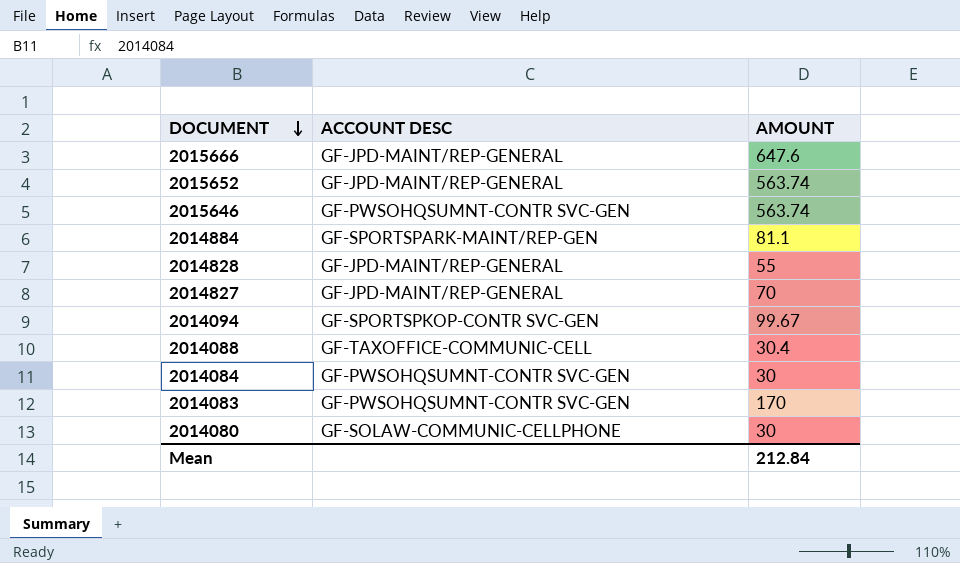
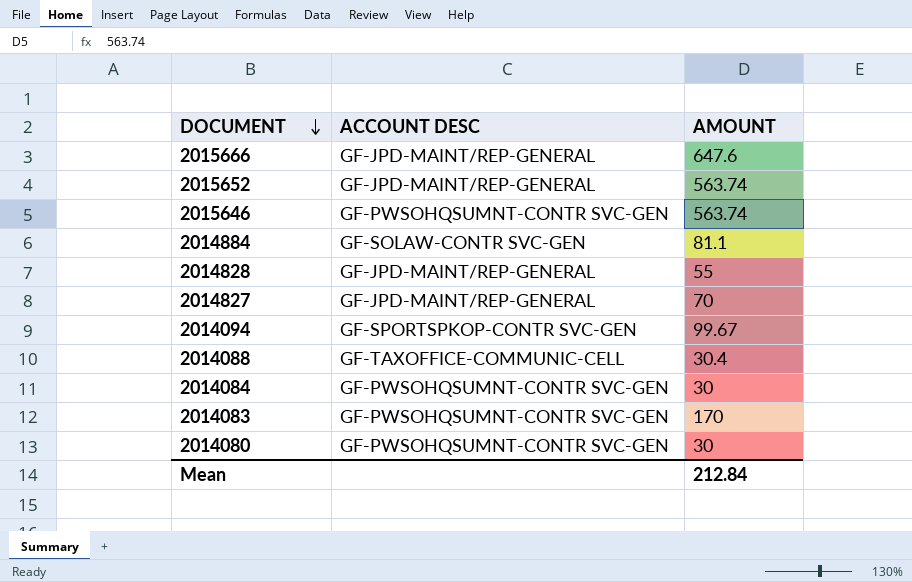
2014884 | ACCOUNT DESC: GF-SPORTSPARK-MAINT/REP-GEN -> GF-SOLAW-CONTR SVC-GEN
2014080 | ACCOUNT DESC: GF-SOLAW-COMMUNIC-CELLPHONE -> GF-PWSOHQSUMNT-CONTR SVC-GEN

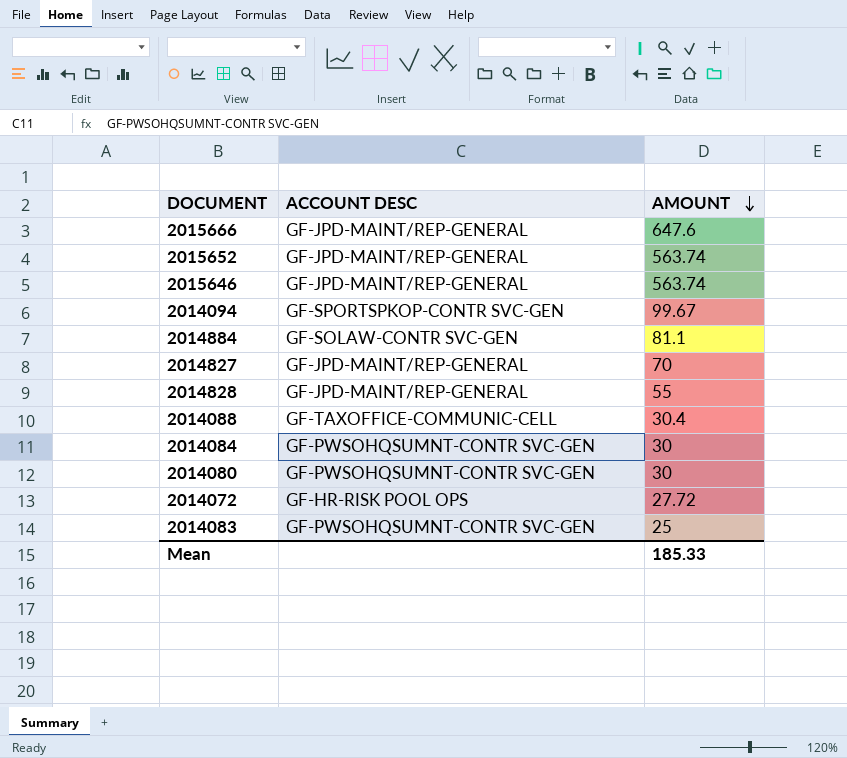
row order: DOCUMENT descending -> AMOUNT descending
2015646 | ACCOUNT DESC: GF-PWSOHQSUMNT-CONTR SVC-GEN -> GF-JPD-MAINT/REP-GENERAL
row 2014072: none -> GF-HR-RISK POOL OPS | 27.72
2014083 | AMOUNT: 170 -> 25
Mean | AMOUNT: 212.84 -> 185.33

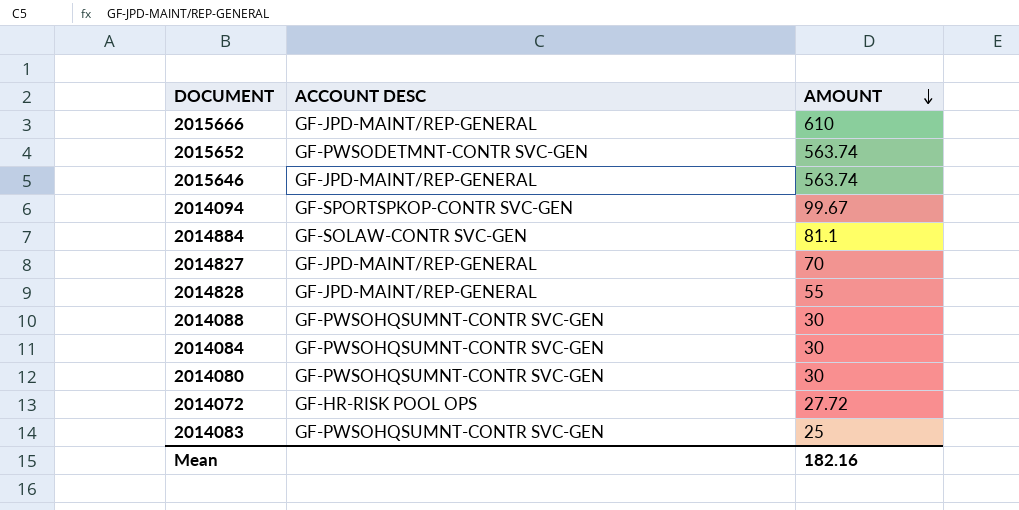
2015666 | AMOUNT: 647.6 -> 610
2015652 | ACCOUNT DESC: GF-JPD-MAINT/REP-GENERAL -> GF-PWSODETMNT-CONTR SVC-GEN
2014088 | ACCOUNT DESC: GF-TAXOFFICE-COMMUNIC-CELL -> GF-PWSOHQSUMNT-CONTR SVC-GEN
2014088 | AMOUNT: 30.4 -> 30
Mean | AMOUNT: 185.33 -> 182.16

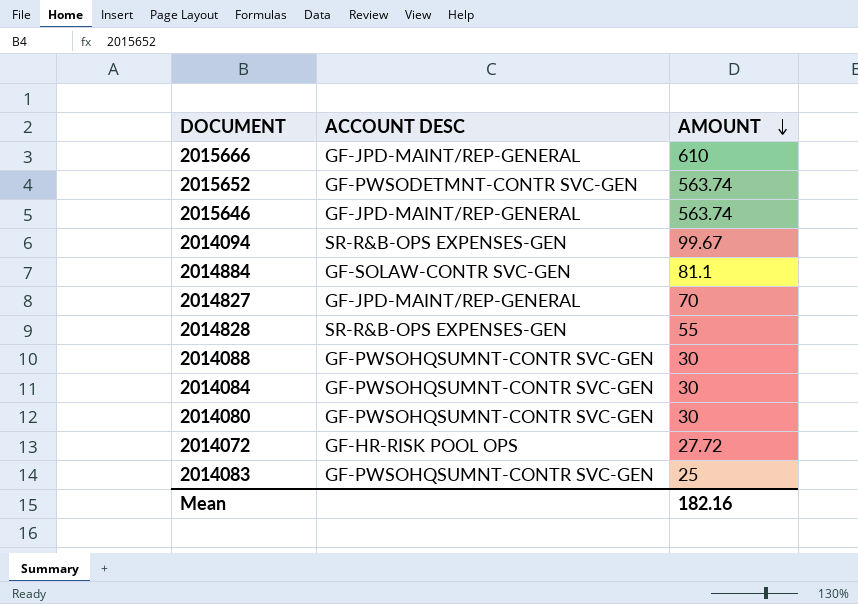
2014094 | ACCOUNT DESC: GF-SPORTSPKOP-CONTR SVC-GEN -> SR-R&B-OPS EXPENSES-GEN
2014828 | ACCOUNT DESC: GF-JPD-MAINT/REP-GENERAL -> SR-R&B-OPS EXPENSES-GEN

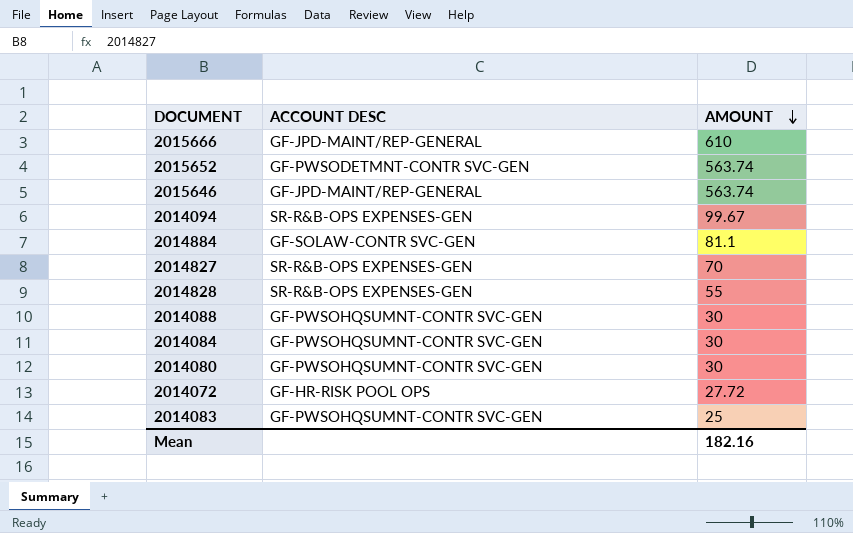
2014827 | ACCOUNT DESC: GF-JPD-MAINT/REP-GENERAL -> SR-R&B-OPS EXPENSES-GEN

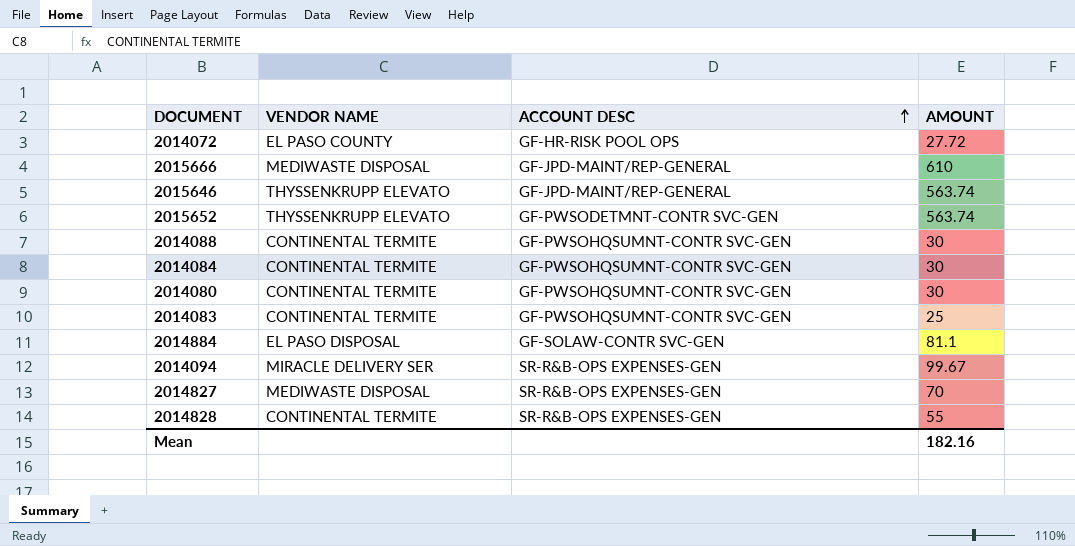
row order: AMOUNT descending -> ACCOUNT DESC ascending
column VENDOR NAME | position: none -> 2

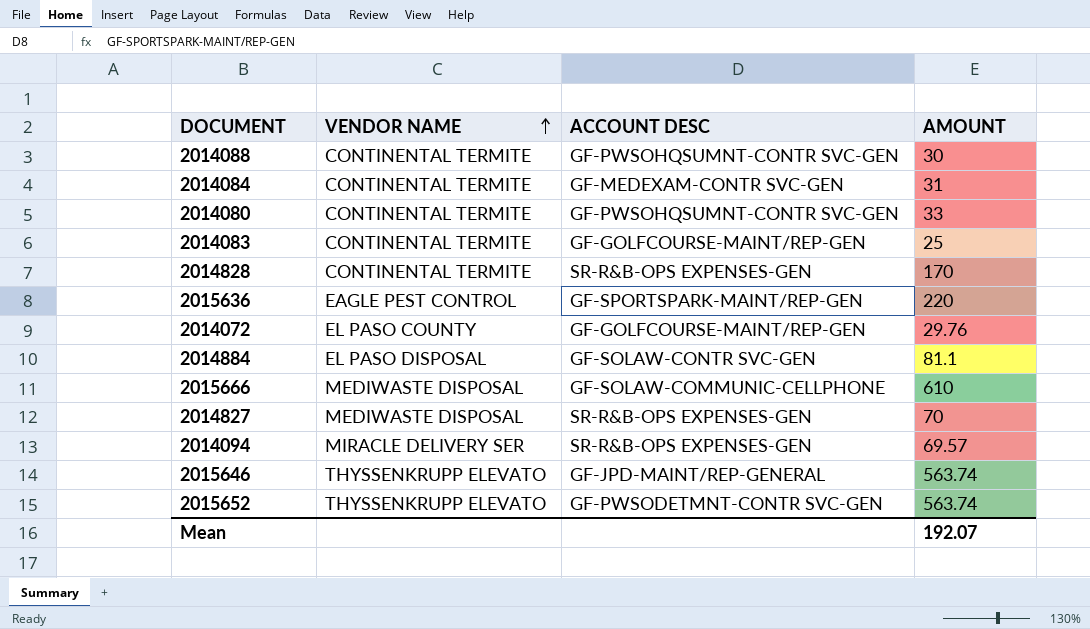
row order: ACCOUNT DESC ascending -> VENDOR NAME ascending
2014084 | ACCOUNT DESC: GF-PWSOHQSUMNT-CONTR SVC-GEN -> GF-MEDEXAM-CONTR SVC-GEN
2014084 | AMOUNT: 30 -> 31
2014080 | AMOUNT: 30 -> 33
2014083 | ACCOUNT DESC: GF-PWSOHQSUMNT-CONTR SVC-GEN -> GF-GOLFCOURSE-MAINT/REP-GEN
2014828 | AMOUNT: 55 -> 170
row 2015636: none -> EAGLE PEST CONTROL | GF-SPORTSPARK-MAINT/REP-GEN | 220
2014072 | ACCOUNT DESC: GF-HR-RISK POOL OPS -> GF-GOLFCOURSE-MAINT/REP-GEN
2014072 | AMOUNT: 27.72 -> 29.76
2015666 | ACCOUNT DESC: GF-JPD-MAINT/REP-GENERAL -> GF-SOLAW-COMMUNIC-CELLPHONE
2014094 | AMOUNT: 99.67 -> 69.57
Mean | AMOUNT: 182.16 -> 192.07

